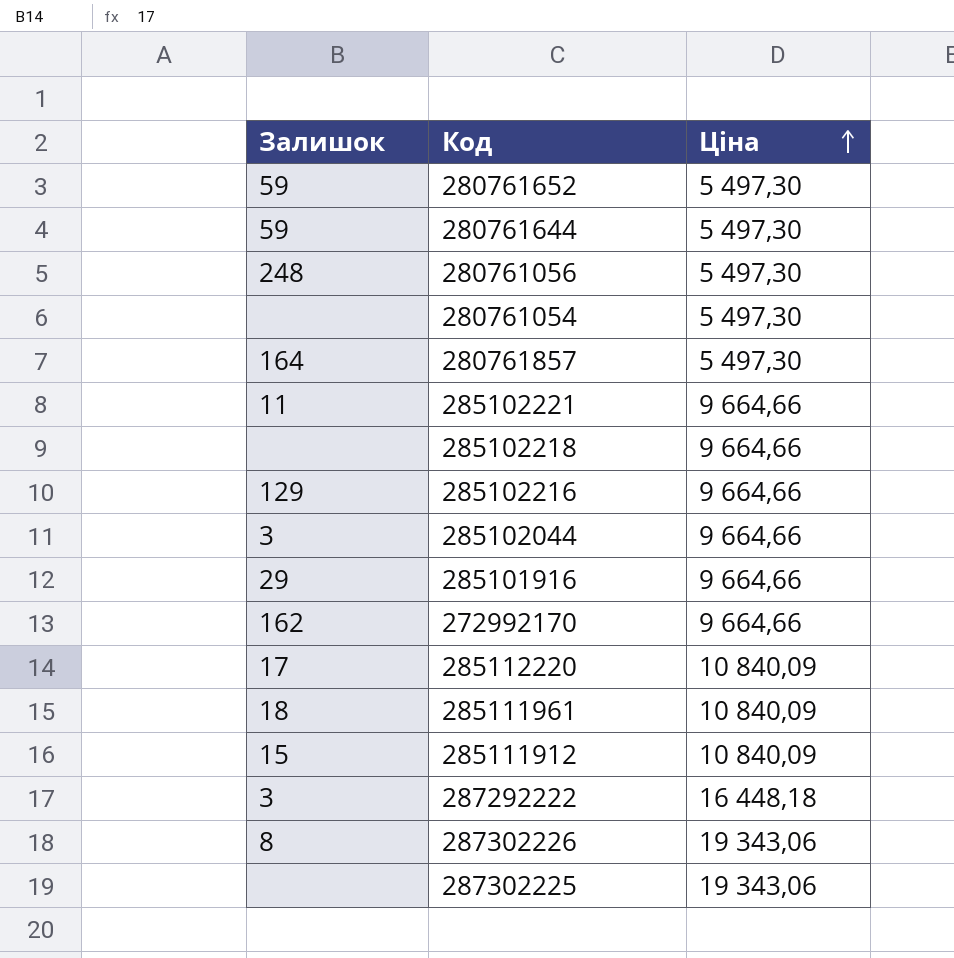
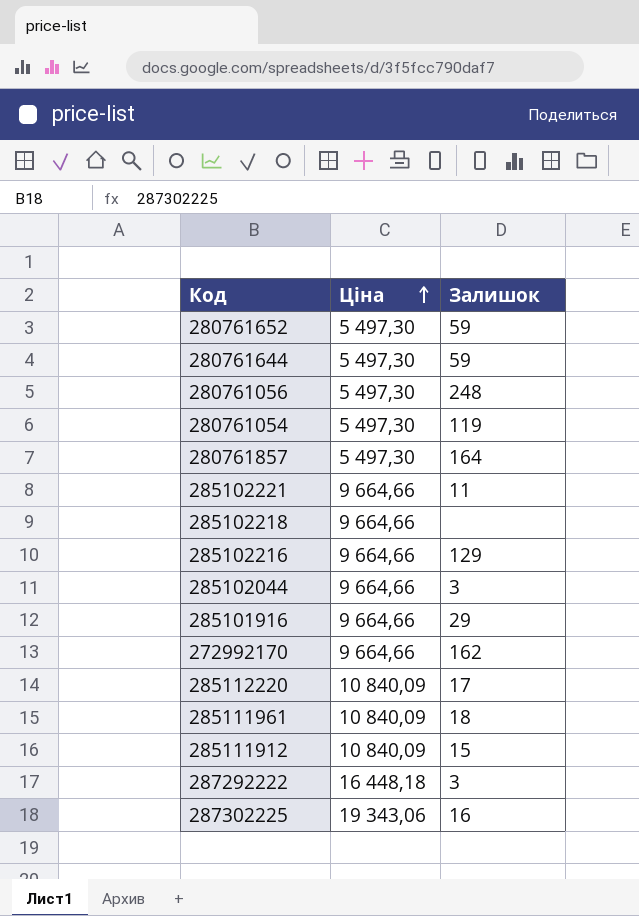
column Залишок | position: 1 -> 3
row 287302226: 8 | 19 343,06 -> none
280761054 | Залишок: none -> 119
287302225 | Залишок: none -> 16

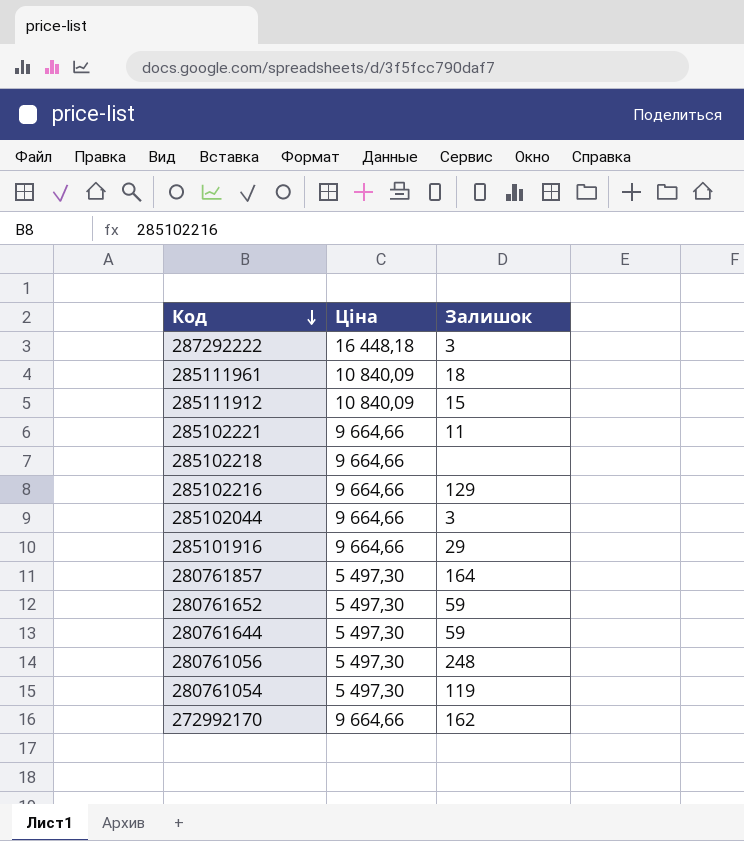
row order: Ціна ascending -> Код descending
row 285112220: 10 840,09 | 17 -> none
row 287302225: 19 343,06 | 16 -> none

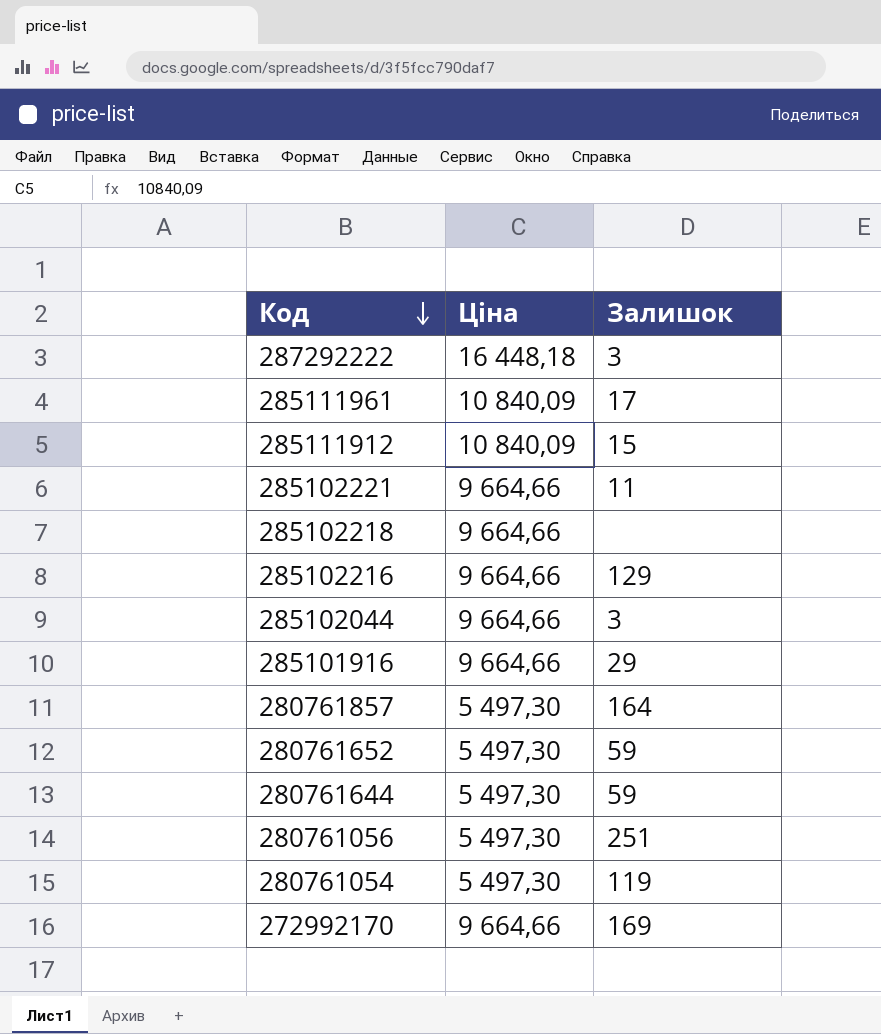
285111961 | Залишок: 18 -> 17
280761056 | Залишок: 248 -> 251
272992170 | Залишок: 162 -> 169

